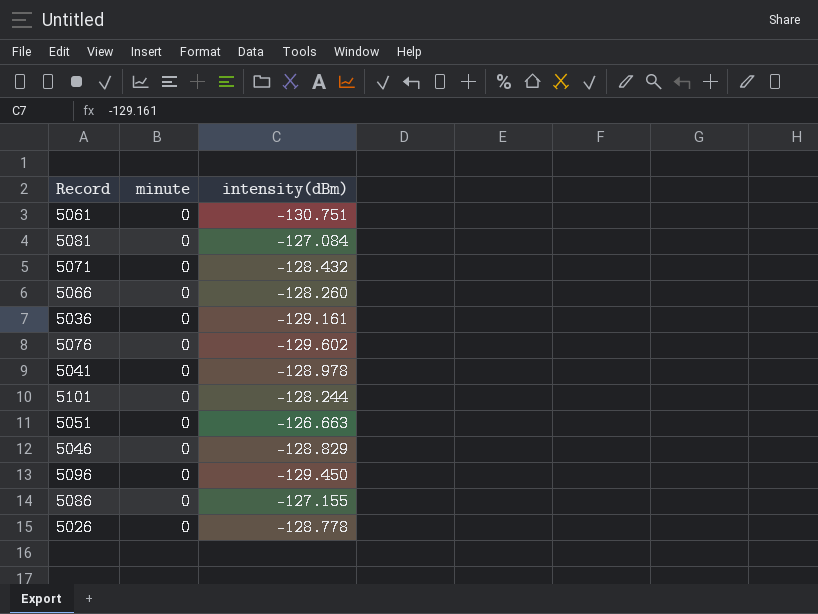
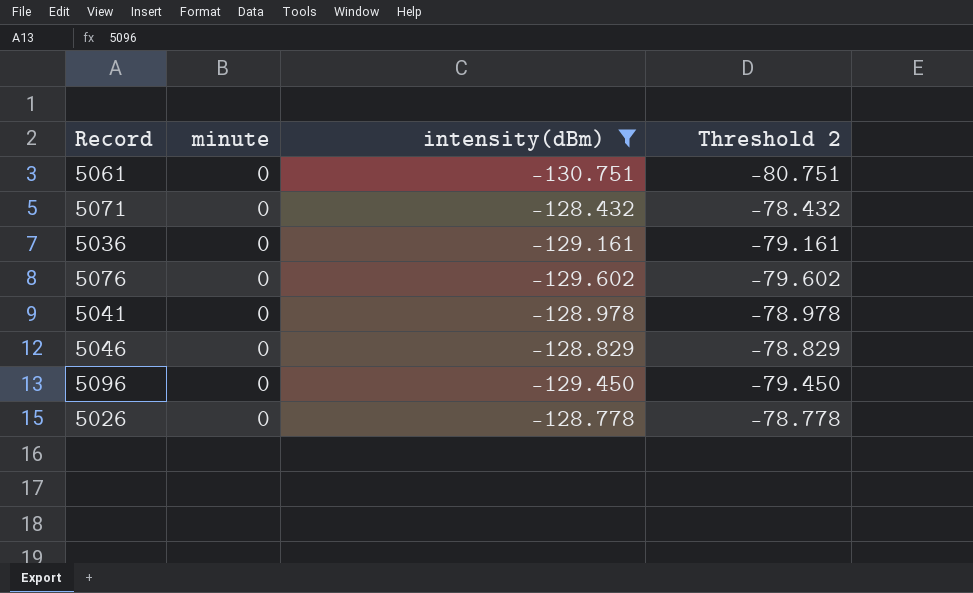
filter: none -> intensity(dBm) <= -128.432
column Threshold 2 | formula: none -> [intensity(dBm)] + 50

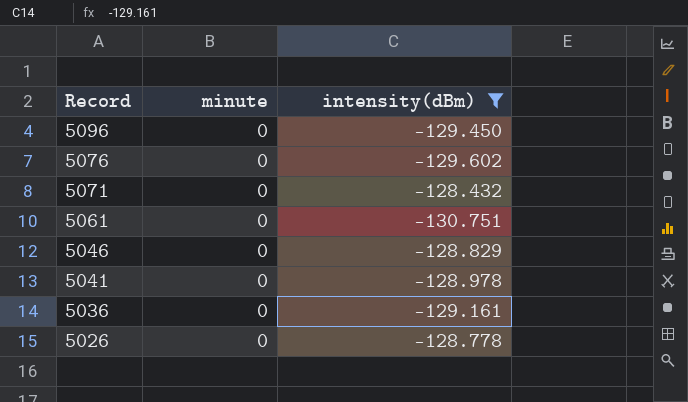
row order: none -> Record descending
column Threshold 2 | formula: [intensity(dBm)] + 50 -> none

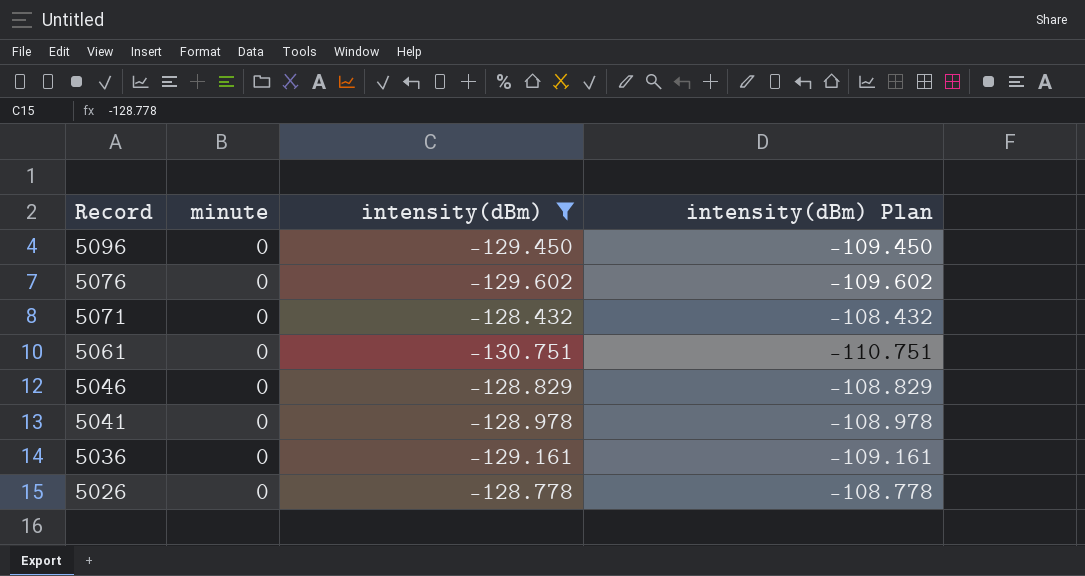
column intensity(dBm) Plan | formula: none -> [intensity(dBm)] + 20

